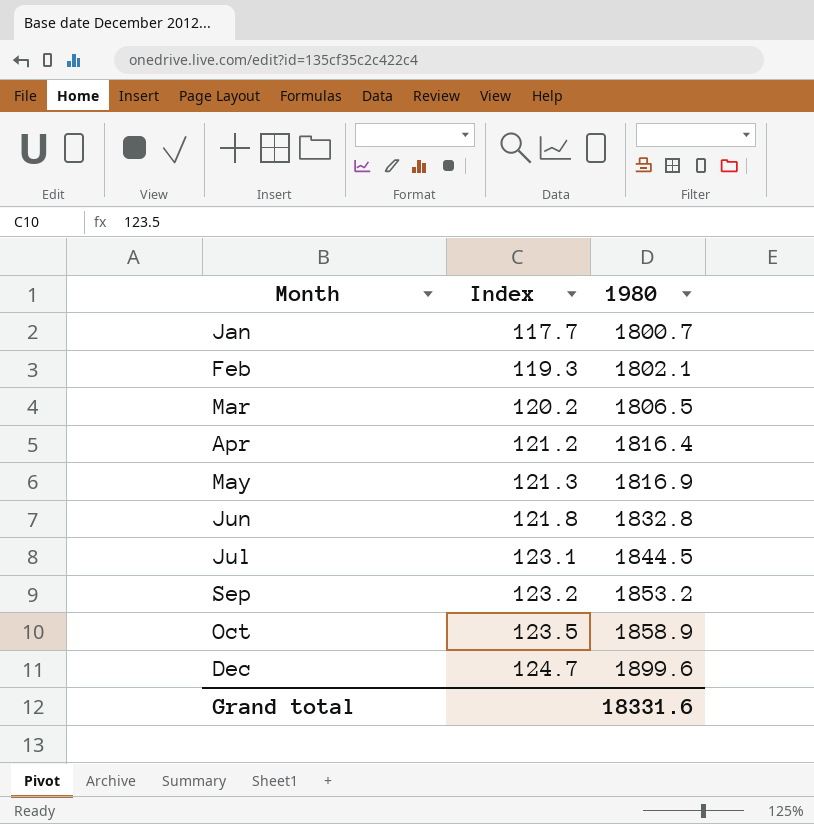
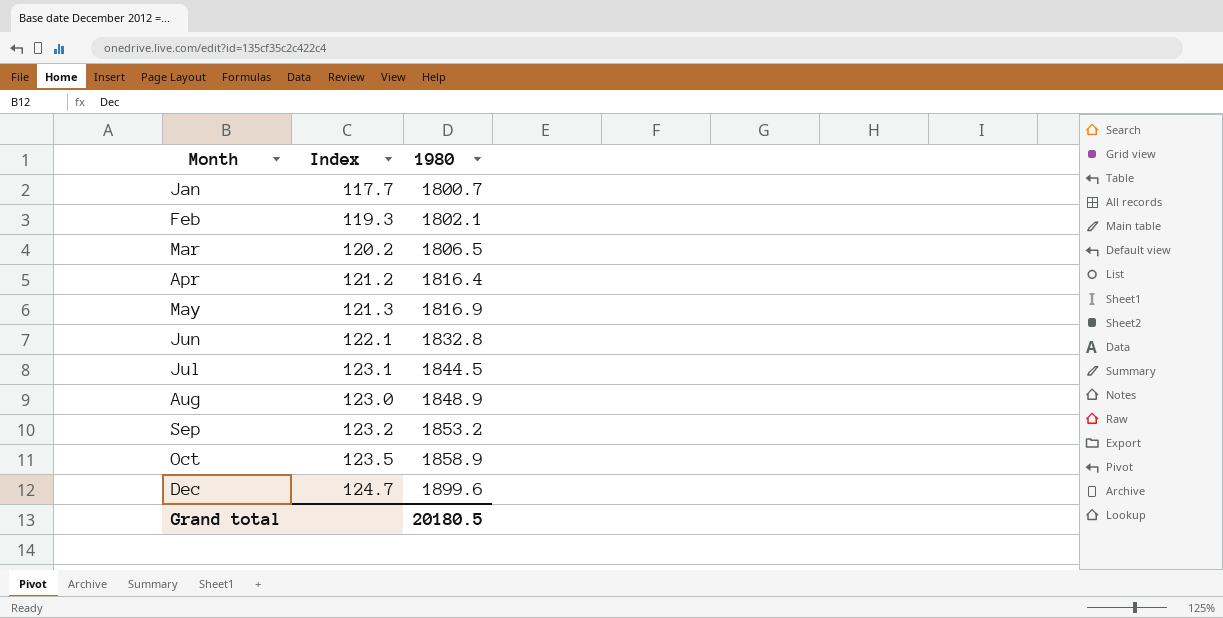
Jun | Index: 121.8 -> 122.1
row Aug: none -> 123.0 | 1848.9
Grand total | 1980: 18331.6 -> 20180.5

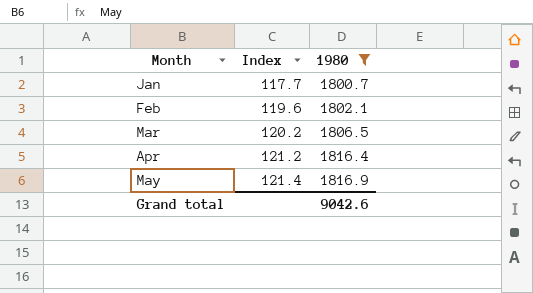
filter: none -> 1980 <= 1816.9
Feb | Index: 119.3 -> 119.6
May | Index: 121.3 -> 121.4
Grand total | 1980: 20180.5 -> 9042.6

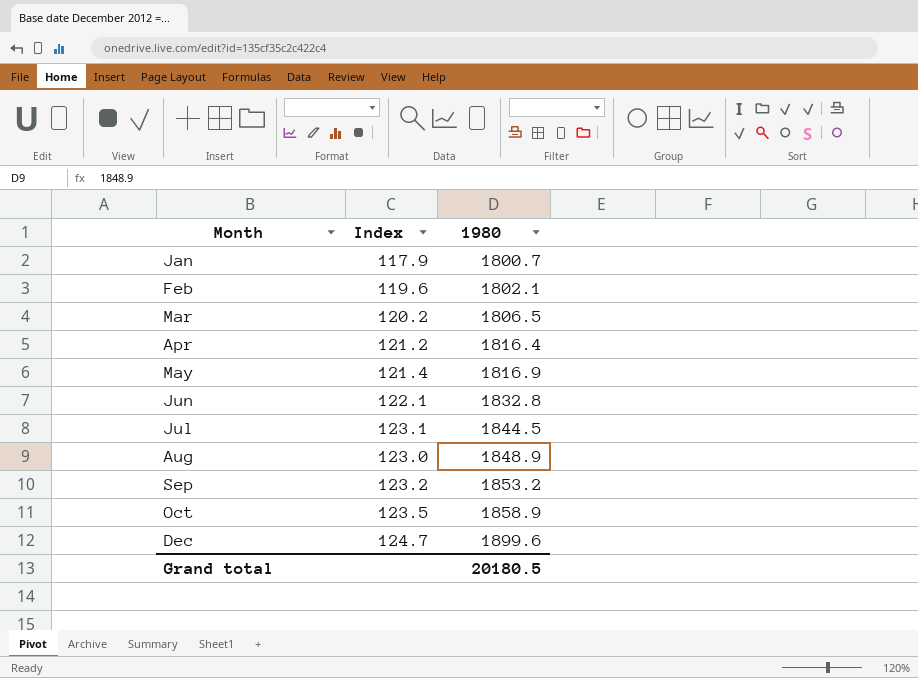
filter: 1980 <= 1816.9 -> none
Jan | Index: 117.7 -> 117.9
Grand total | 1980: 9042.6 -> 20180.5

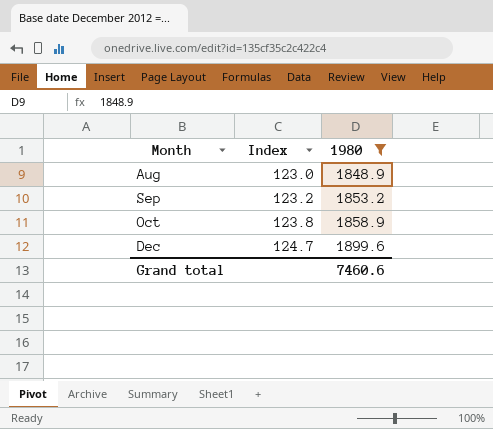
filter: none -> 1980 >= 1848.9
Oct | Index: 123.5 -> 123.8
Grand total | 1980: 20180.5 -> 7460.6

